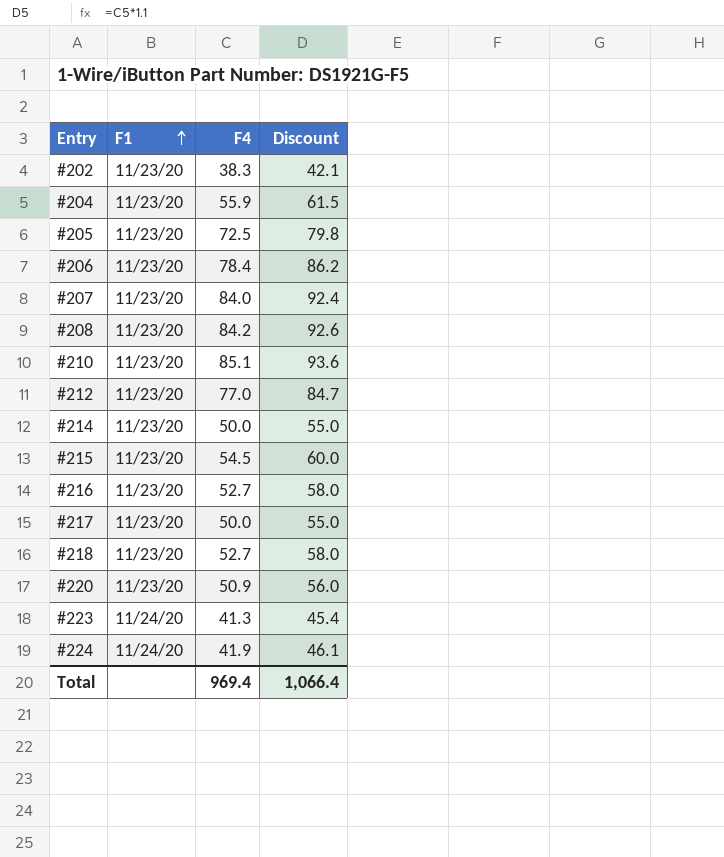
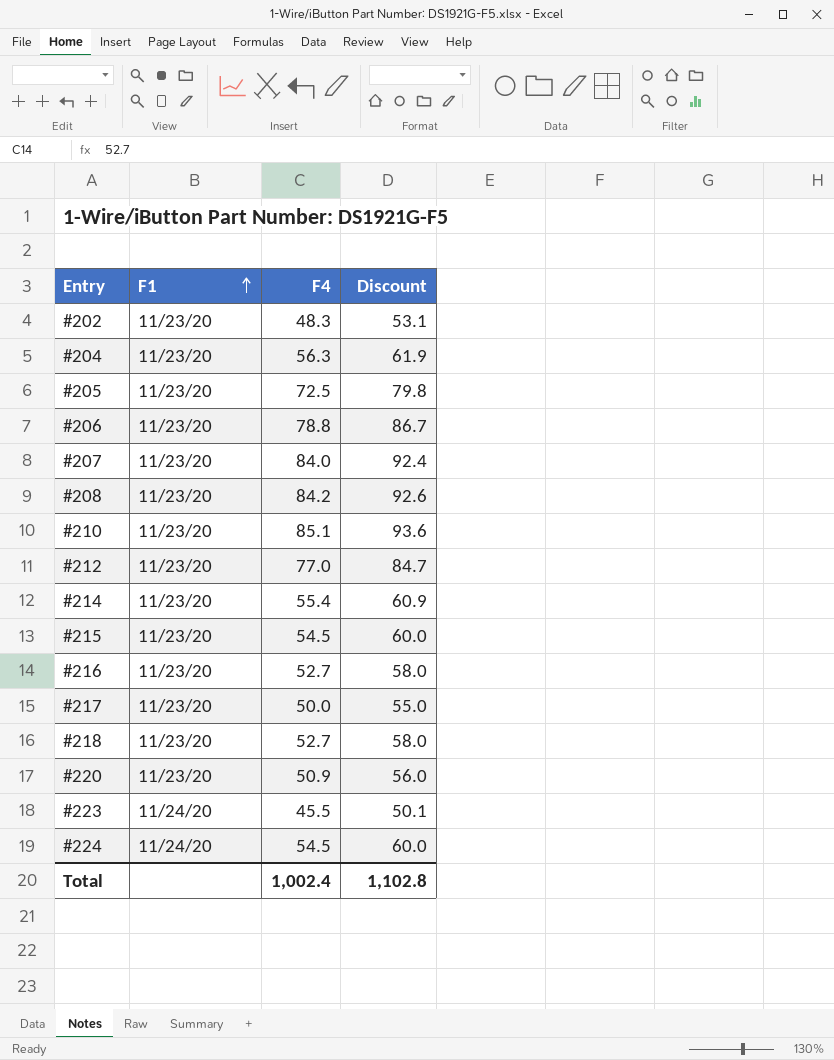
#202 | F4: 38.3 -> 48.3
#202 | Discount: 42.1 -> 53.1
#204 | F4: 55.9 -> 56.3
#204 | Discount: 61.5 -> 61.9
#206 | F4: 78.4 -> 78.8
#206 | Discount: 86.2 -> 86.7
#214 | F4: 50.0 -> 55.4
#214 | Discount: 55.0 -> 60.9
#223 | F4: 41.3 -> 45.5
#223 | Discount: 45.4 -> 50.1
#224 | F4: 41.9 -> 54.5
#224 | Discount: 46.1 -> 60.0
Total | F4: 969.4 -> 1,002.4
Total | Discount: 1,066.4 -> 1,102.8

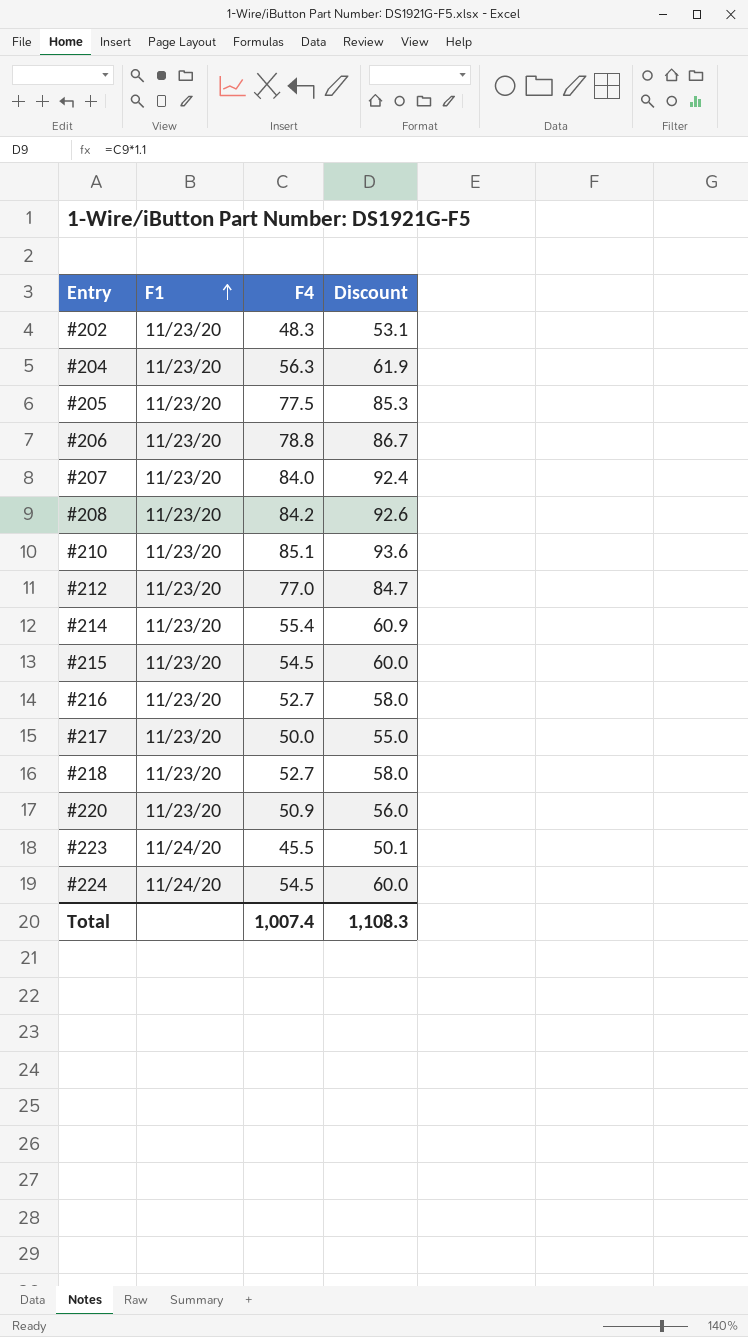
#205 | F4: 72.5 -> 77.5
#205 | Discount: 79.8 -> 85.3
Total | F4: 1,002.4 -> 1,007.4
Total | Discount: 1,102.8 -> 1,108.3

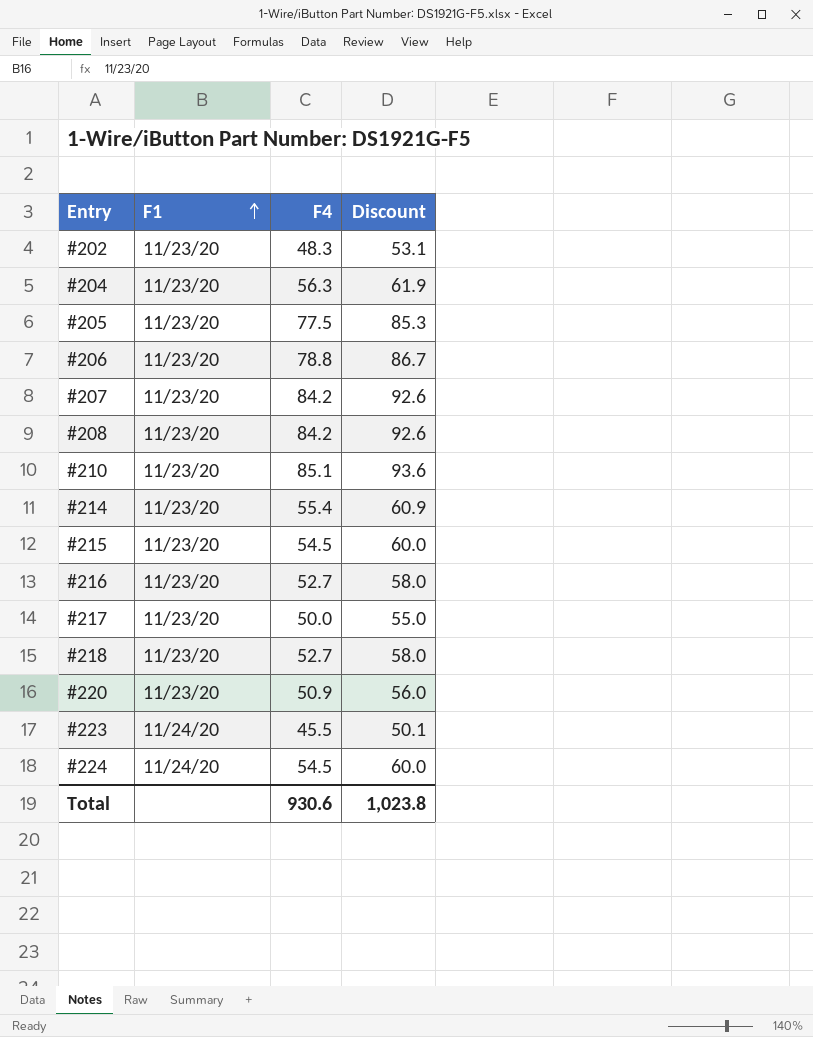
row #212: 11/23/20 | 77.0 | 84.7 -> none
#207 | F4: 84.0 -> 84.2
#207 | Discount: 92.4 -> 92.6
Total | F4: 1,007.4 -> 930.6
Total | Discount: 1,108.3 -> 1,023.8

